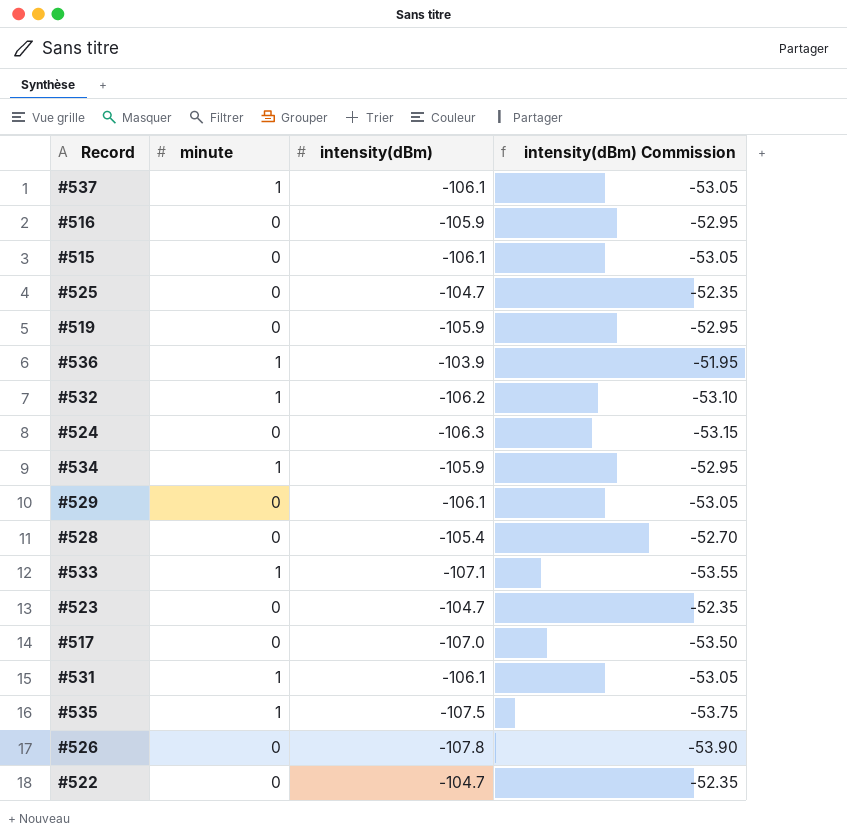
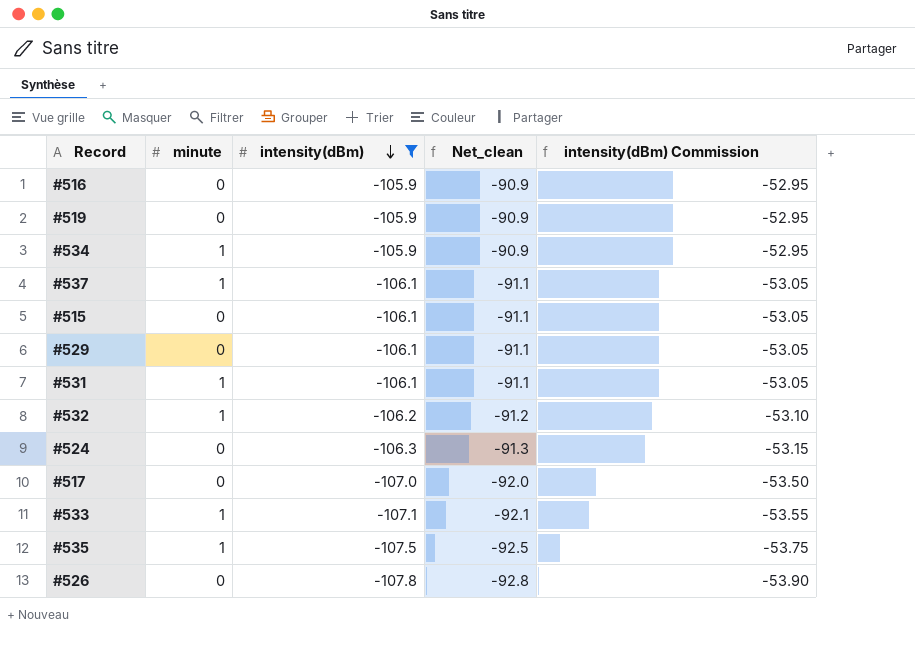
filter: none -> intensity(dBm) <= -105.9
row order: none -> intensity(dBm) descending
column Net_clean | formula: none -> [intensity(dBm)] + 15

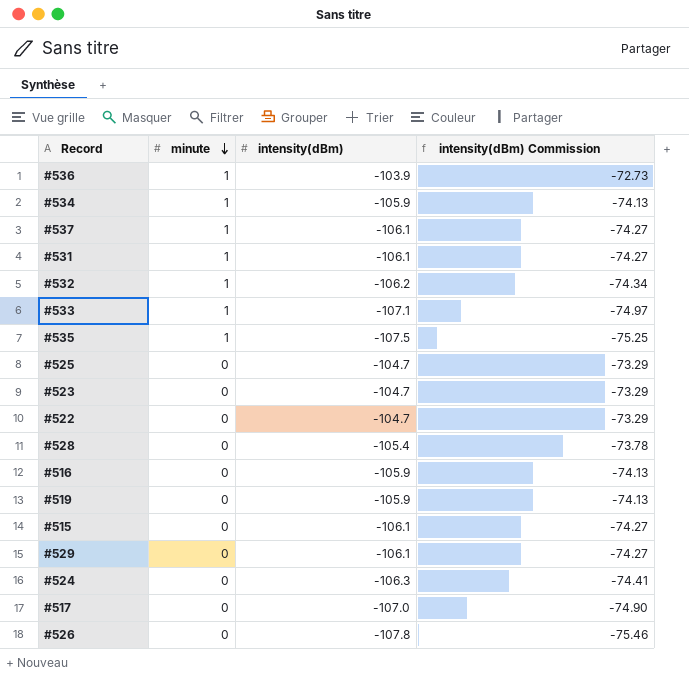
filter: intensity(dBm) <= -105.9 -> none
row order: intensity(dBm) descending -> minute descending
column Net_clean | formula: [intensity(dBm)] + 15 -> none
column intensity(dBm) Commission | formula: [intensity(dBm)] * 0.5 -> [intensity(dBm)] * 0.7

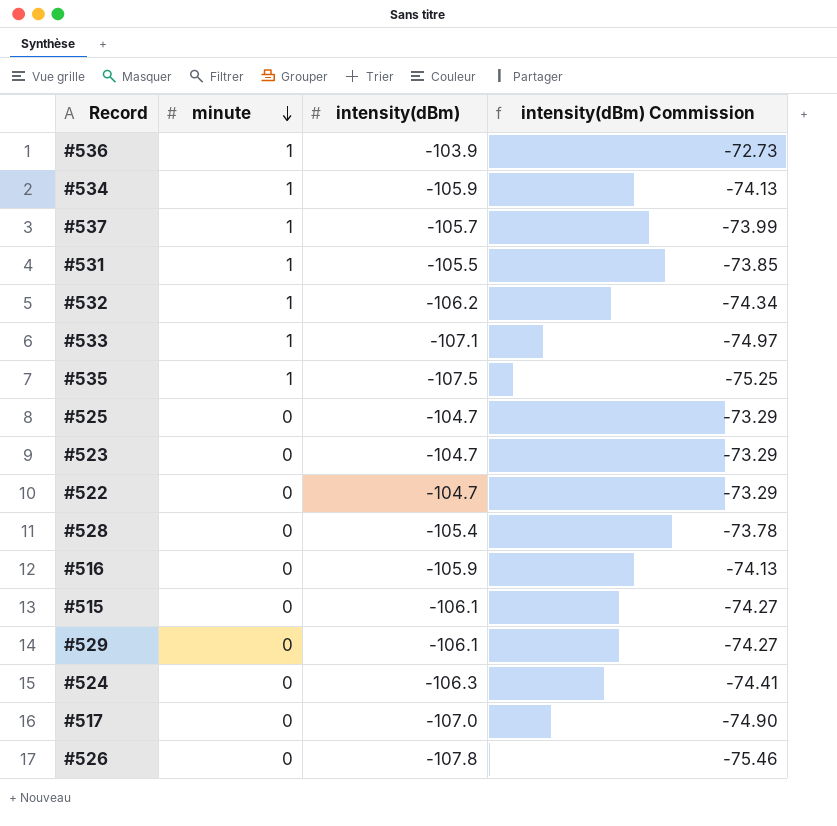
row #519: 0 | -105.9 | -74.13 -> none
#537 | intensity(dBm): -106.1 -> -105.7
#537 | intensity(dBm) Commission: -74.27 -> -73.99
#531 | intensity(dBm): -106.1 -> -105.5
#531 | intensity(dBm) Commission: -74.27 -> -73.85

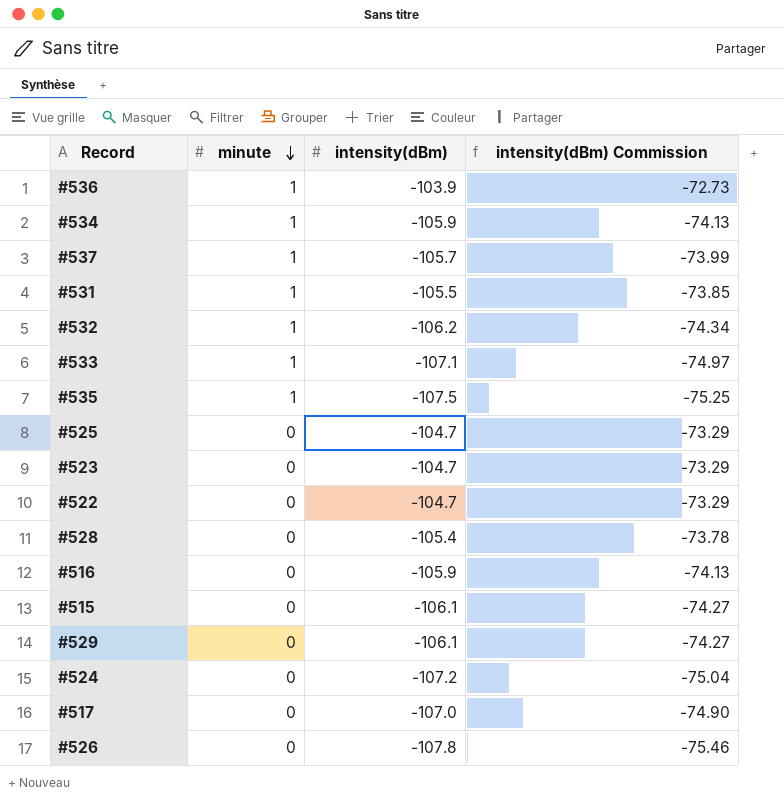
#524 | intensity(dBm): -106.3 -> -107.2
#524 | intensity(dBm) Commission: -74.41 -> -75.04

